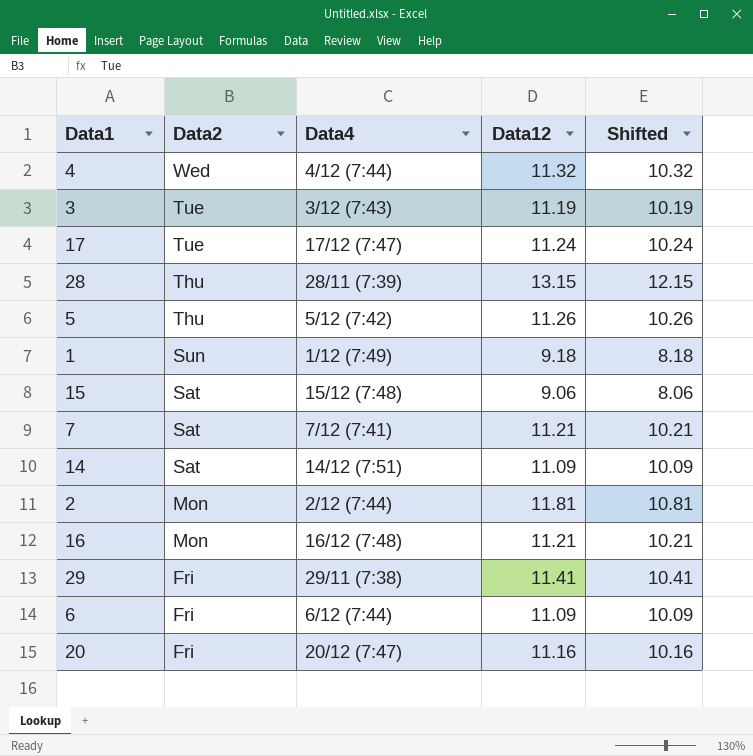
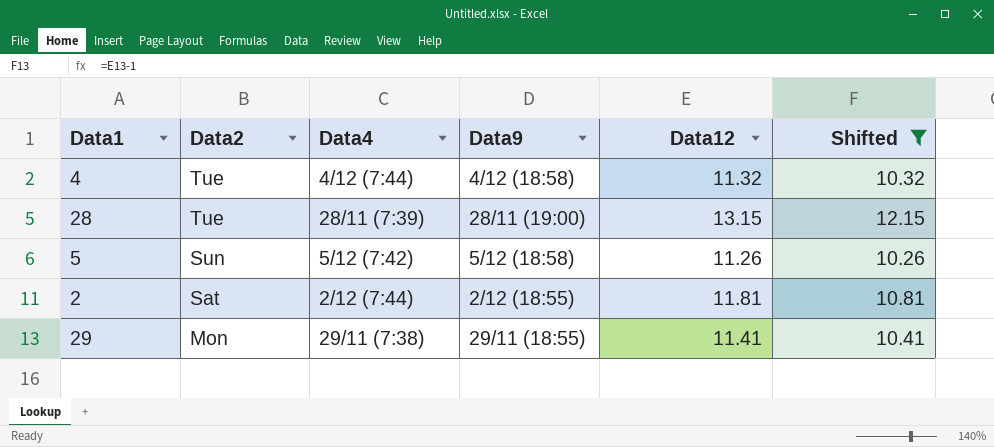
filter: none -> Shifted >= 10.26
column Data9 | position: none -> 4
4 | Data2: Wed -> Tue
28 | Data2: Thu -> Tue
5 | Data2: Thu -> Sun
2 | Data2: Mon -> Sat
29 | Data2: Fri -> Mon

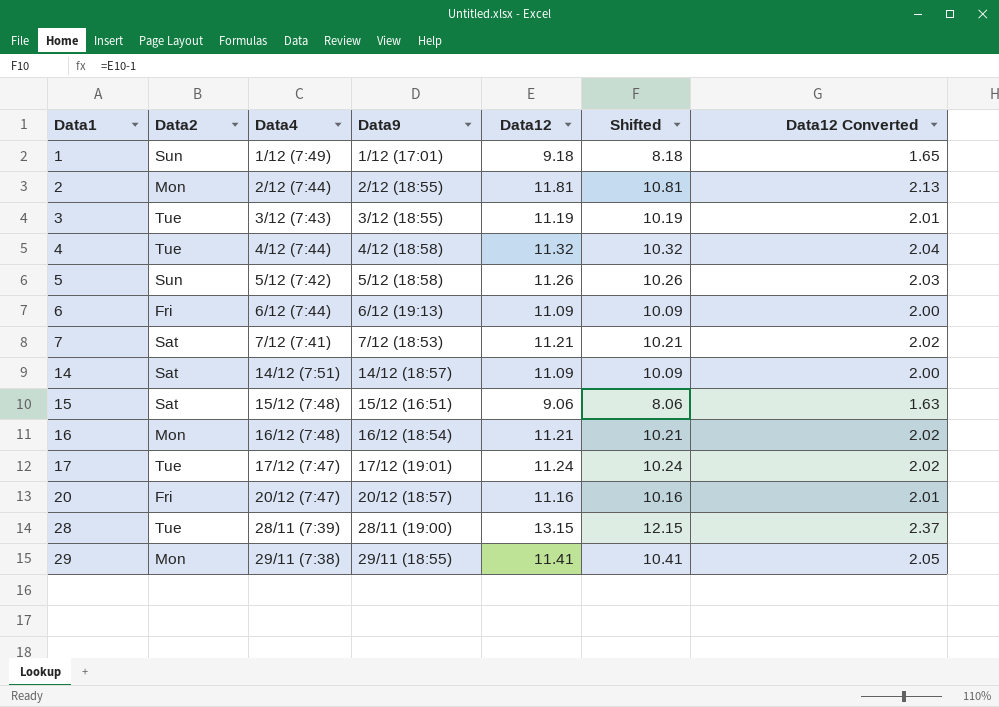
filter: Shifted >= 10.26 -> none
row order: Data2 descending -> Data1 ascending
column Data12 Converted | formula: none -> [Data12] * 0.18
2 | Data2: Sat -> Mon

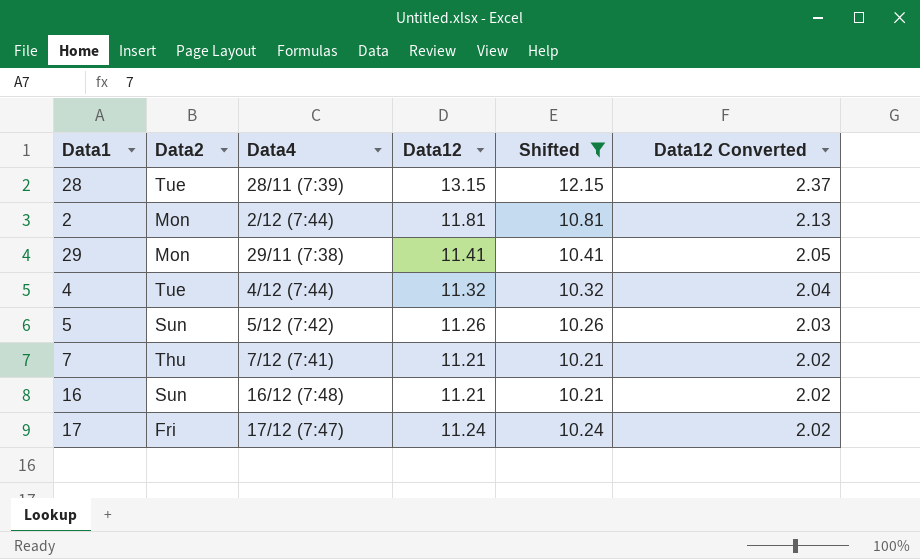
filter: none -> Shifted >= 10.21
row order: Data1 ascending -> Data12 Converted descending
column Data9 | position: 4 -> none
7 | Data2: Sat -> Thu
16 | Data2: Mon -> Sun
17 | Data2: Tue -> Fri

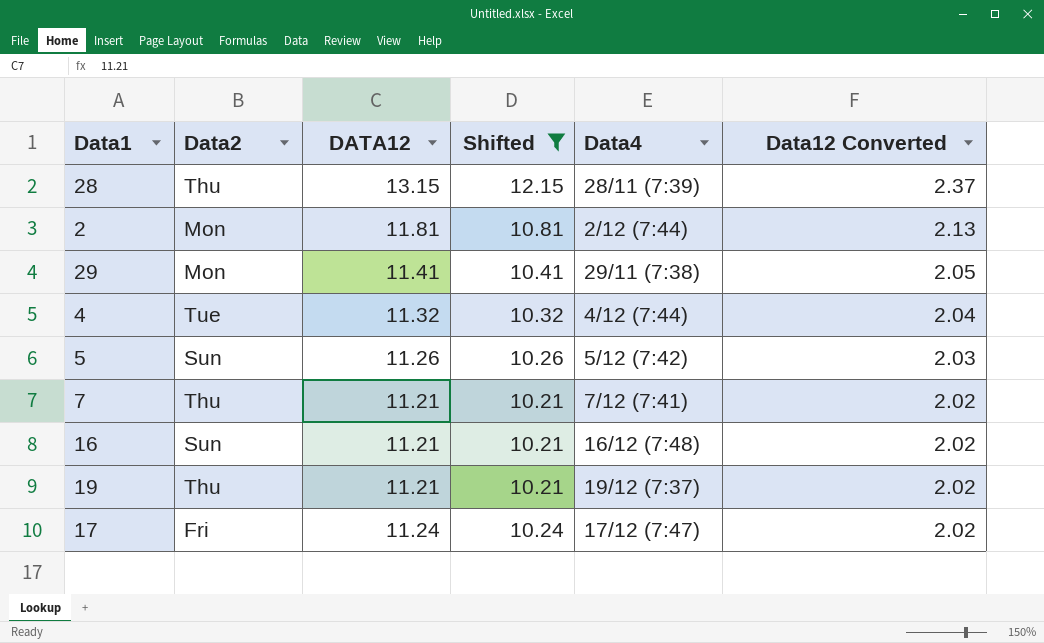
column name: Data12 -> DATA12
column Data4 | position: 3 -> 5
28 | Data2: Tue -> Thu
row 19: none -> Thu | 11.21 | 10.21 | 19/12 (7:37) | 2.02

